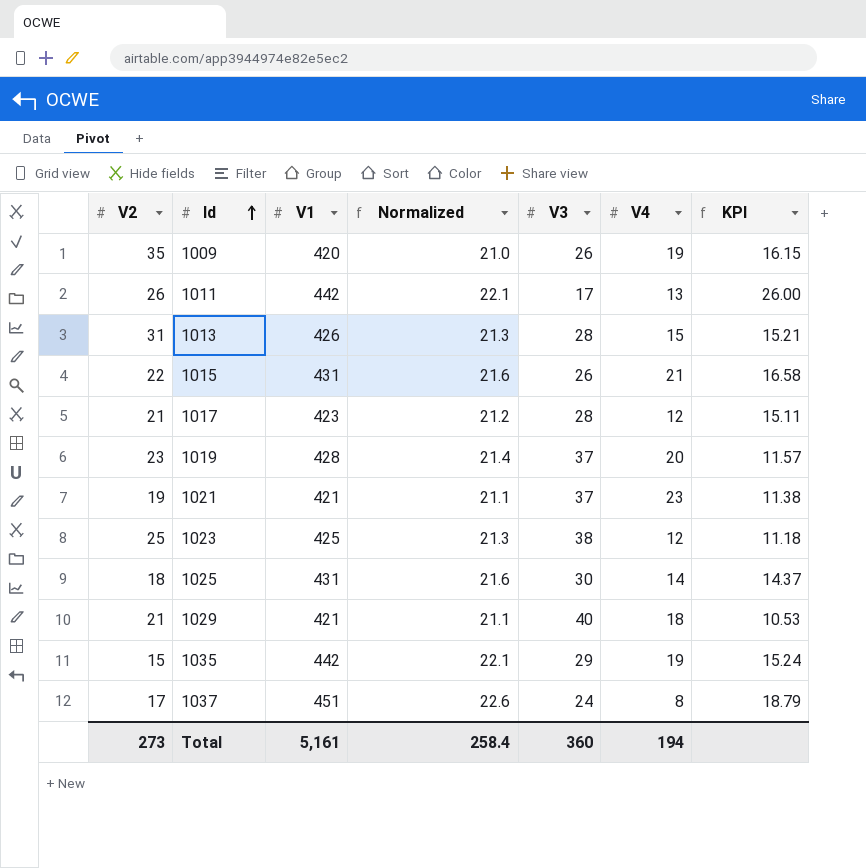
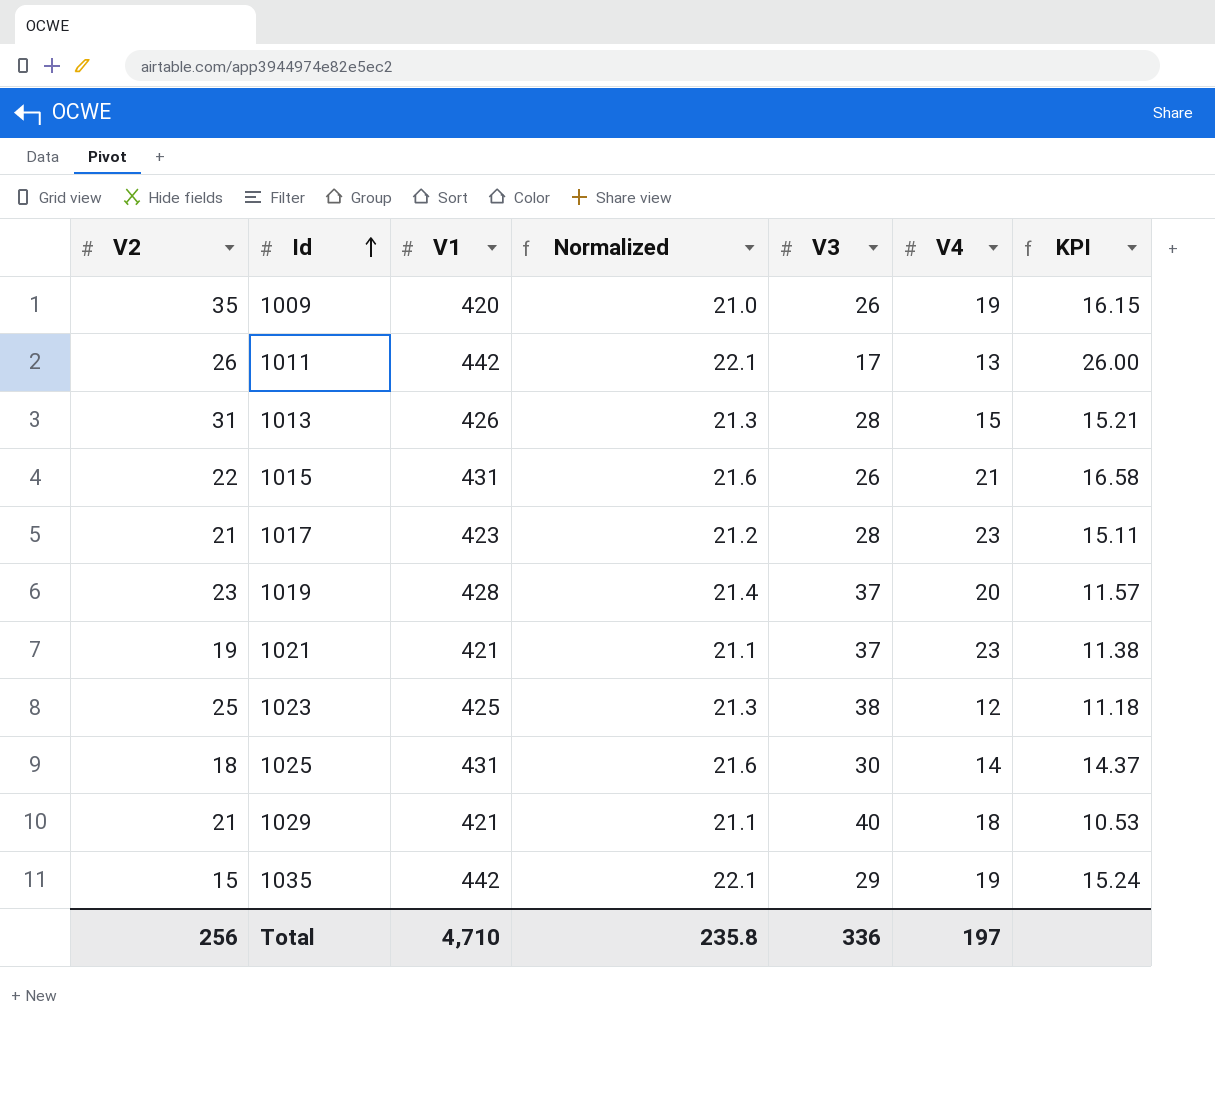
row 1037: 17 | 451 | 22.6 | 24 | 8 | 18.79 -> none
1017 | V4: 12 -> 23
Total | V2: 273 -> 256
Total | V1: 5,161 -> 4,710
Total | Normalized: 258.4 -> 235.8
Total | V3: 360 -> 336
Total | V4: 194 -> 197

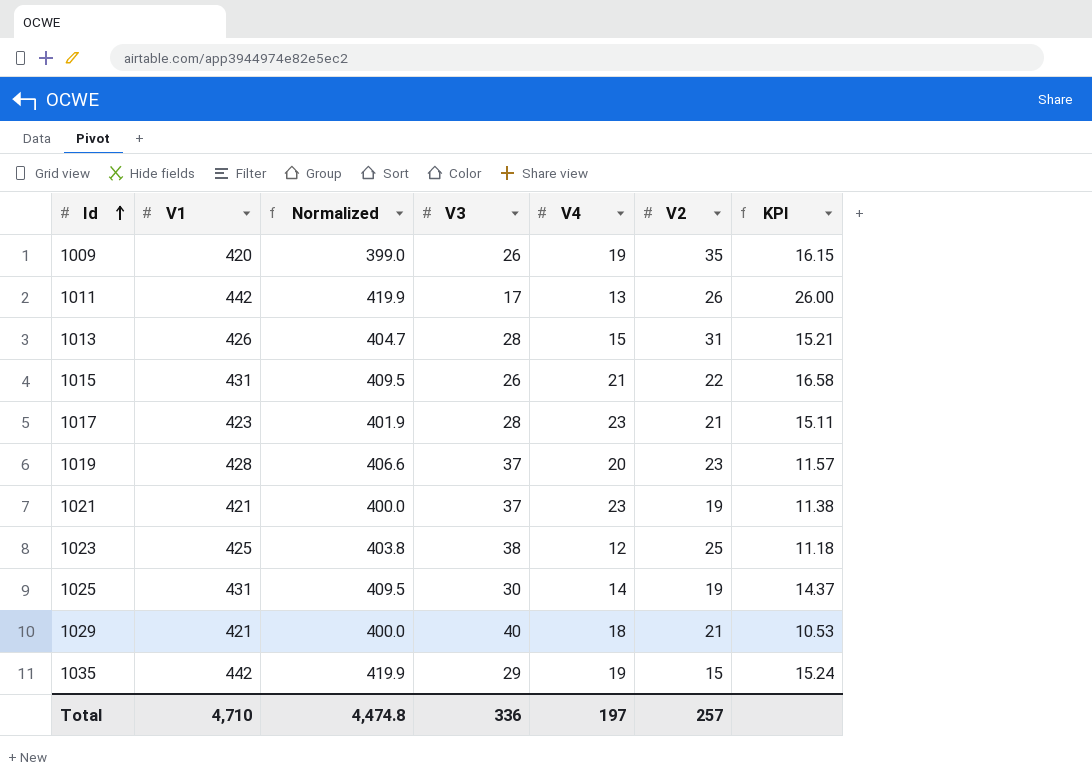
column Normalized | formula: [V1] * 0.05 -> [V1] * 0.95
column V2 | position: 1 -> 6
1025 | V2: 18 -> 19
Total | Normalized: 235.8 -> 4,474.8
Total | V2: 256 -> 257

